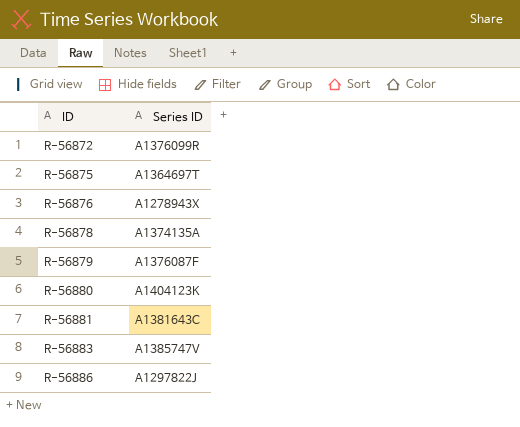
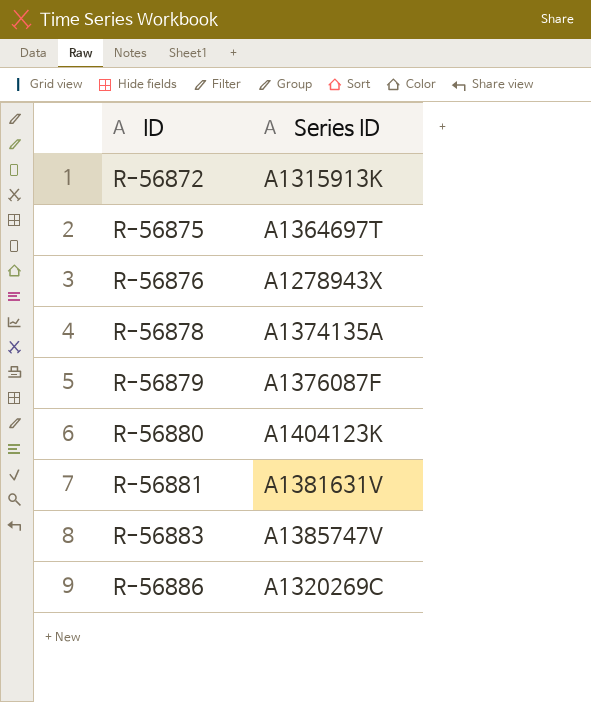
R-56872 | Series ID: A1376099R -> A1315913K
R-56881 | Series ID: A1381643C -> A1381631V
R-56886 | Series ID: A1297822J -> A1320269C

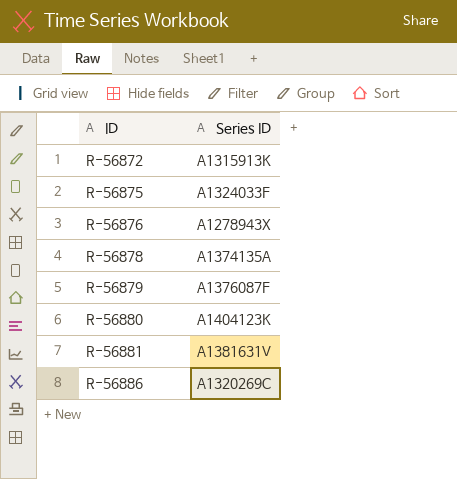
row R-56883: A1385747V -> none
R-56875 | Series ID: A1364697T -> A1324033F

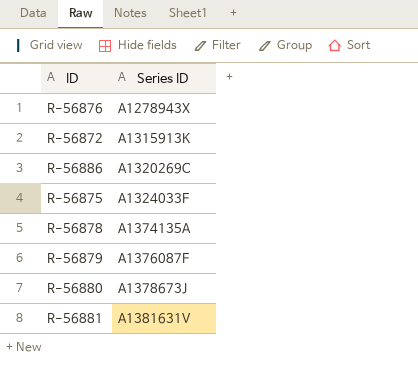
row order: ID ascending -> Series ID ascending
R-56880 | Series ID: A1404123K -> A1378673J

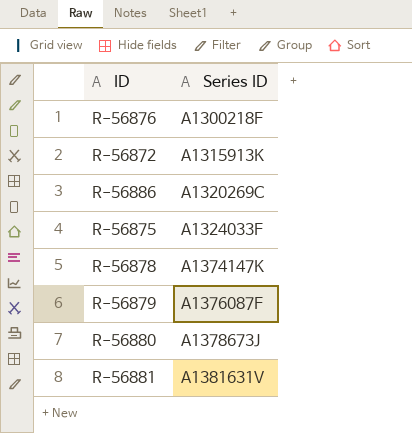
R-56876 | Series ID: A1278943X -> A1300218F
R-56878 | Series ID: A1374135A -> A1374147K

